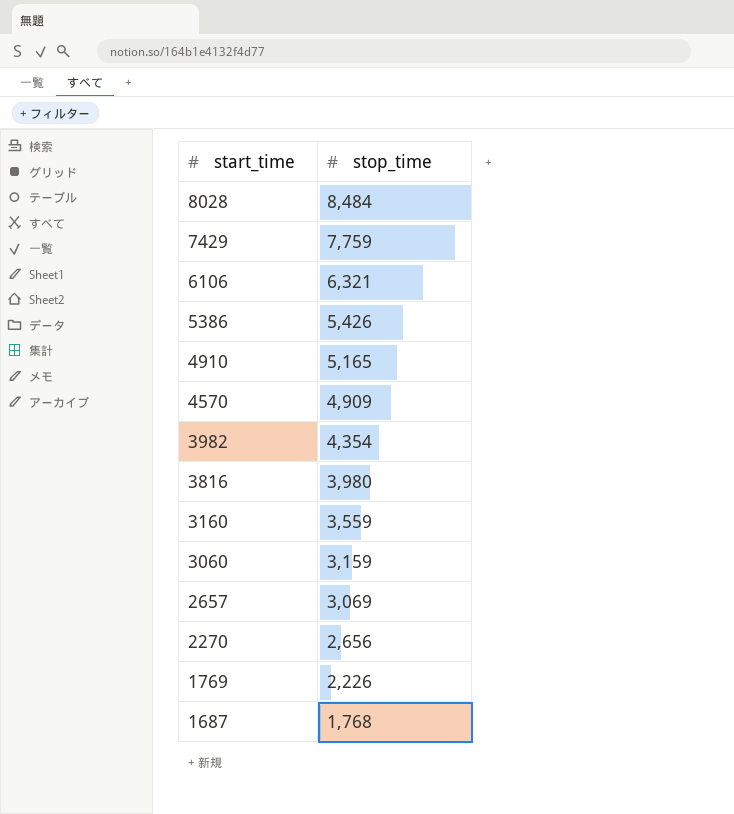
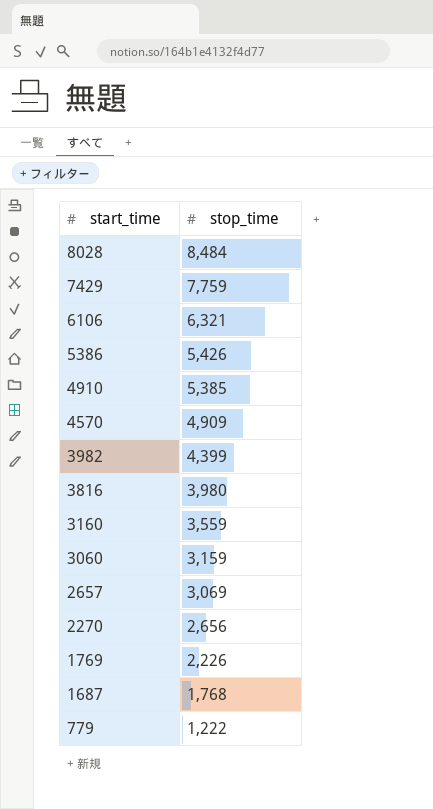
4910 | stop_time: 5,165 -> 5,385
3982 | stop_time: 4,354 -> 4,399
row 779: none -> 1,222

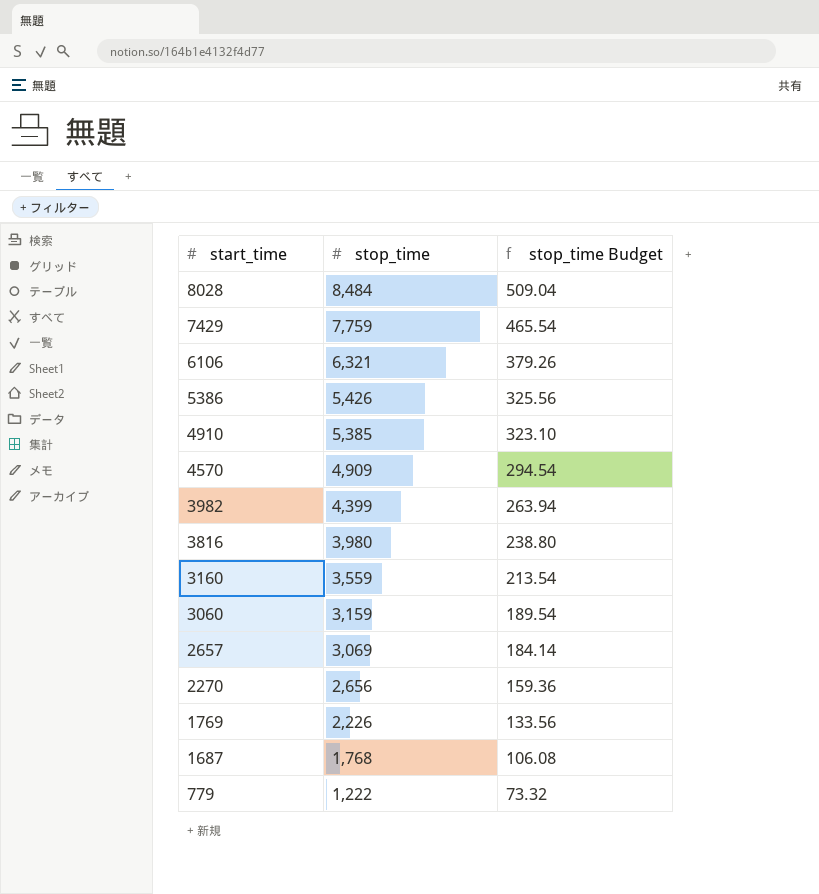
column stop_time Budget | formula: none -> [stop_time] * 0.06

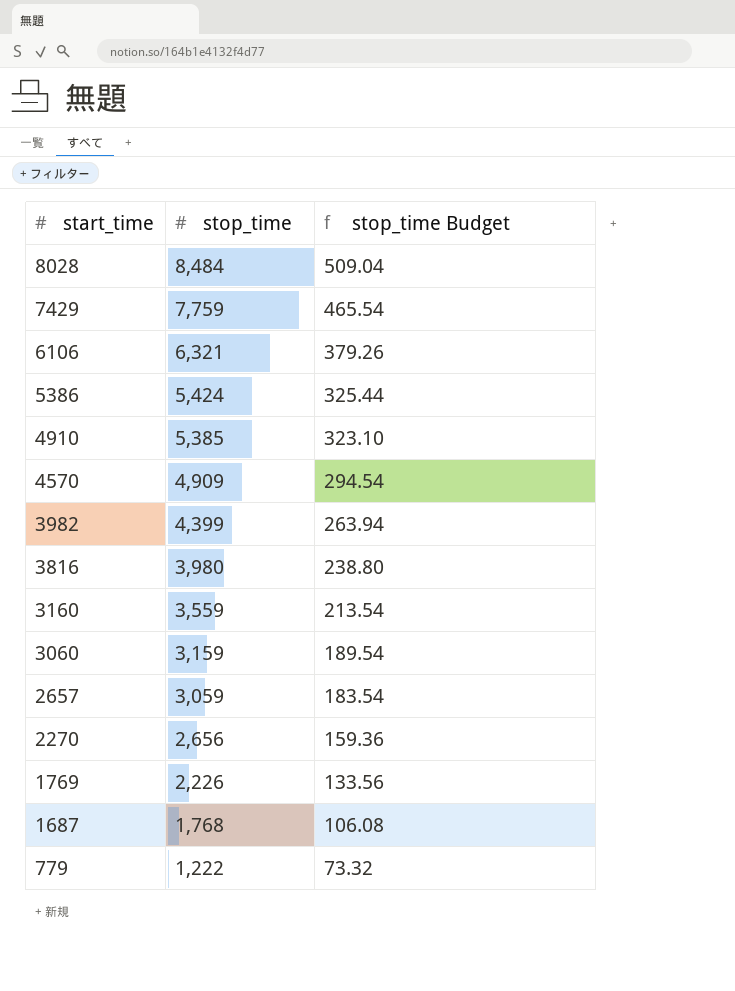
5386 | stop_time: 5,426 -> 5,424
5386 | stop_time Budget: 325.56 -> 325.44
2657 | stop_time: 3,069 -> 3,059
2657 | stop_time Budget: 184.14 -> 183.54

